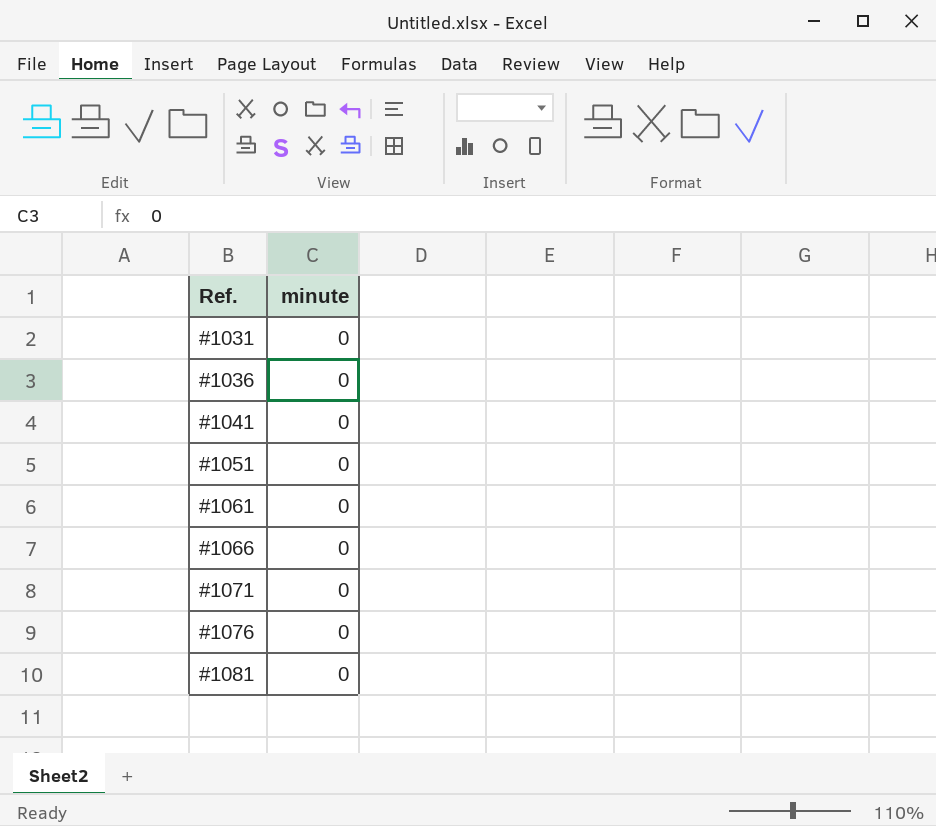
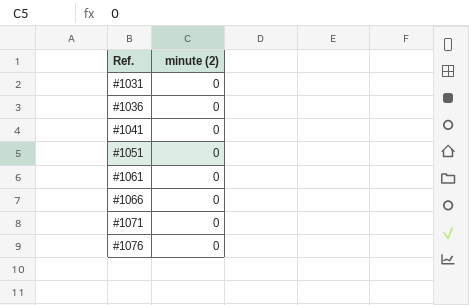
column name: minute -> minute (2)
row #1081: 0 -> none

